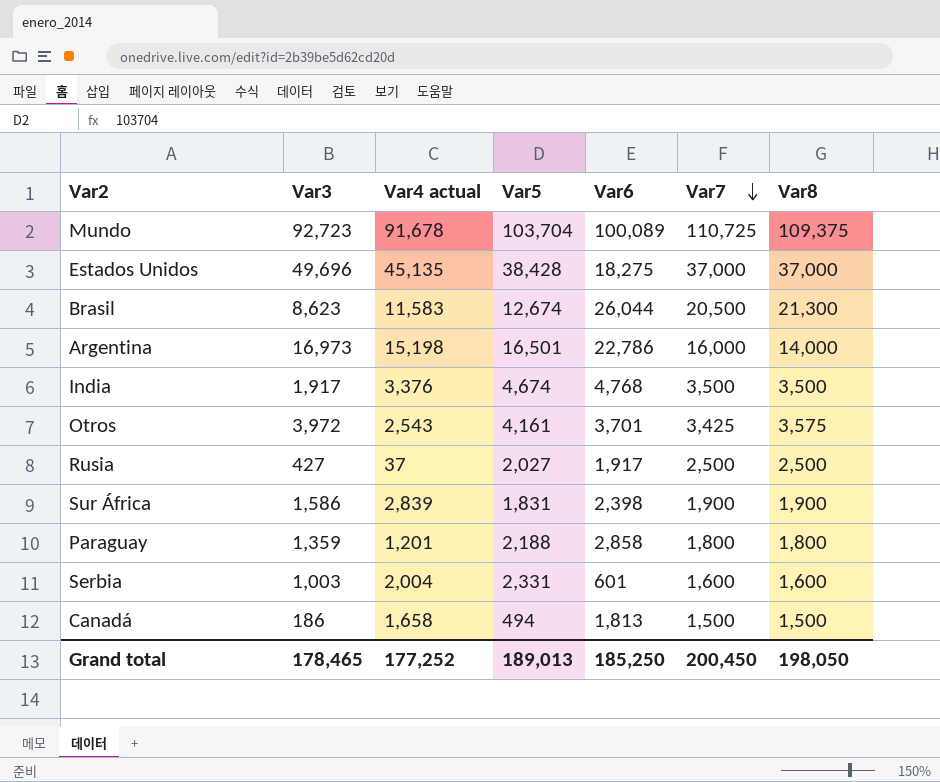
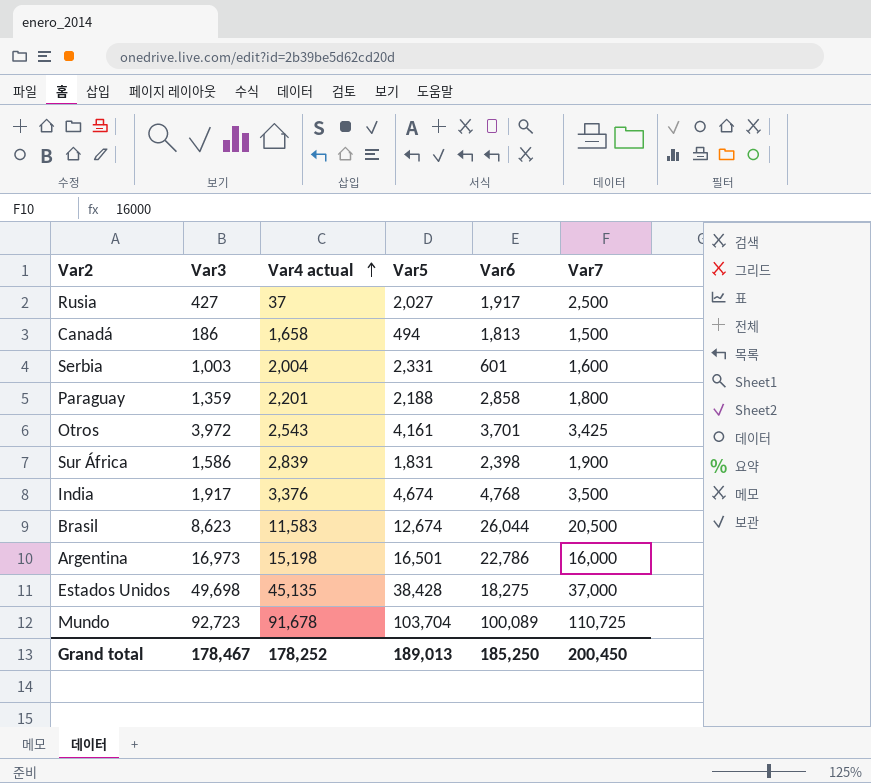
row order: Var7 descending -> Var4 actual ascending
column Var8 | position: 7 -> none
Paraguay | Var4 actual: 1,201 -> 2,201
Estados Unidos | Var3: 49,696 -> 49,698
Grand total | Var3: 178,465 -> 178,467
Grand total | Var4 actual: 177,252 -> 178,252

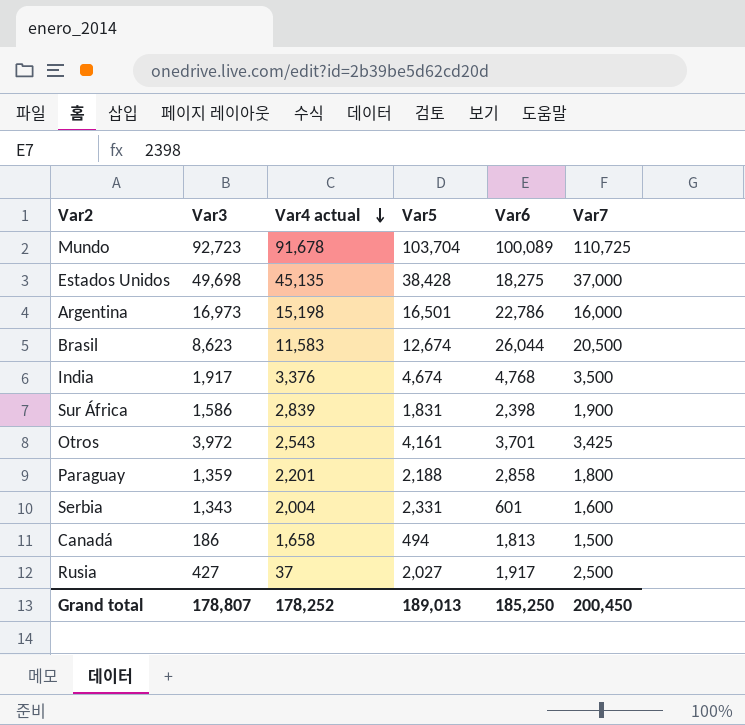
row order: Var4 actual ascending -> Var4 actual descending
Serbia | Var3: 1,003 -> 1,343
Grand total | Var3: 178,467 -> 178,807

